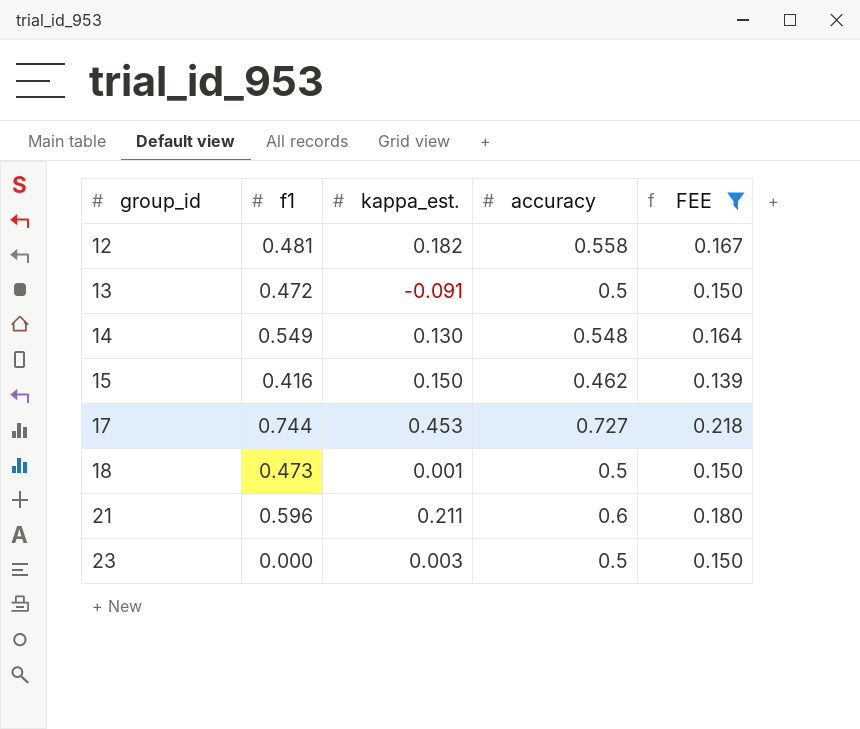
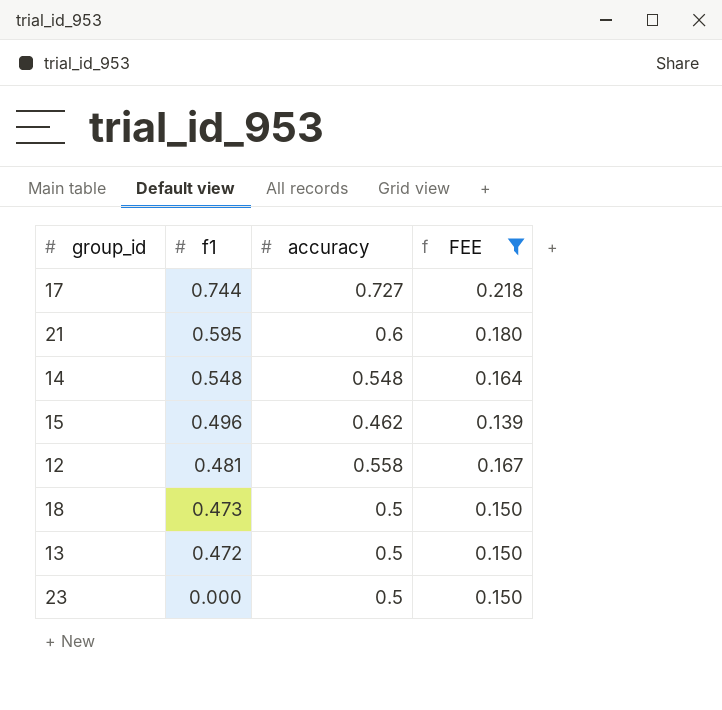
row order: group_id ascending -> f1 descending
column kappa_est. | position: 3 -> none
21 | f1: 0.596 -> 0.595
14 | f1: 0.549 -> 0.548
15 | f1: 0.416 -> 0.496

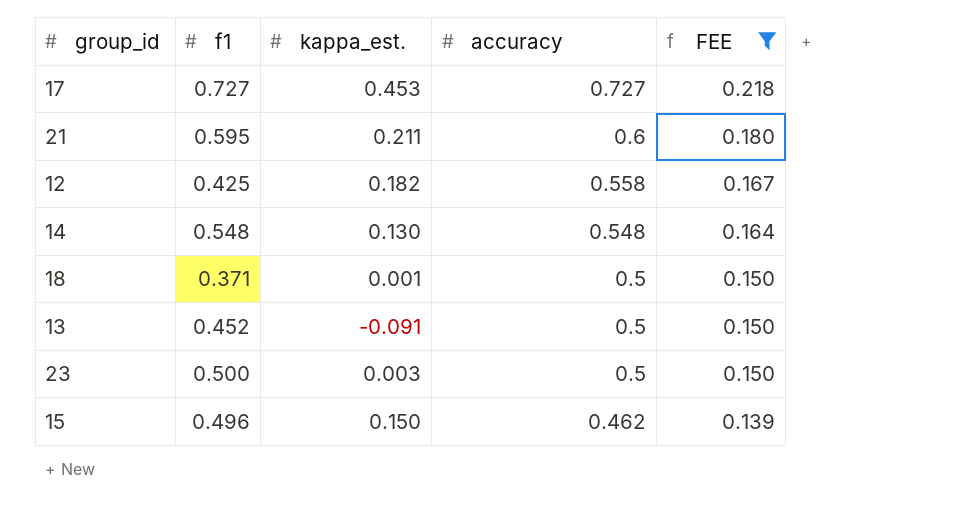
row order: f1 descending -> accuracy descending
column kappa_est. | position: none -> 3
17 | f1: 0.744 -> 0.727
12 | f1: 0.481 -> 0.425
18 | f1: 0.473 -> 0.371
13 | f1: 0.472 -> 0.452
23 | f1: 0.000 -> 0.500

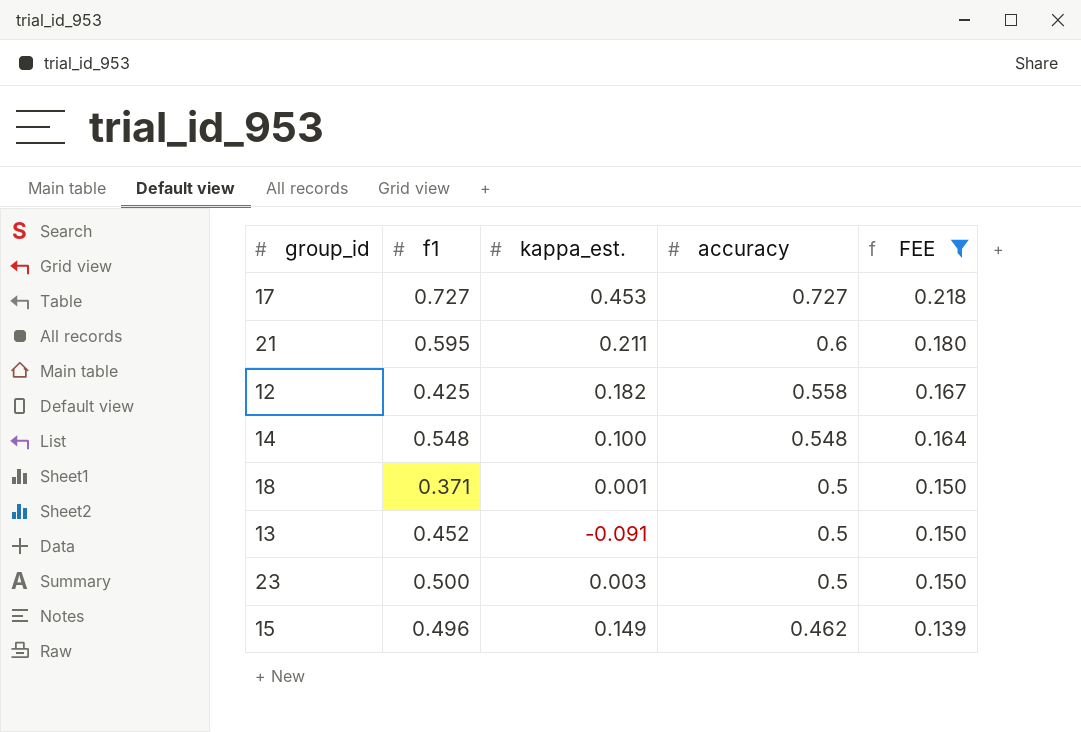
14 | kappa_est.: 0.130 -> 0.100
15 | kappa_est.: 0.150 -> 0.149

